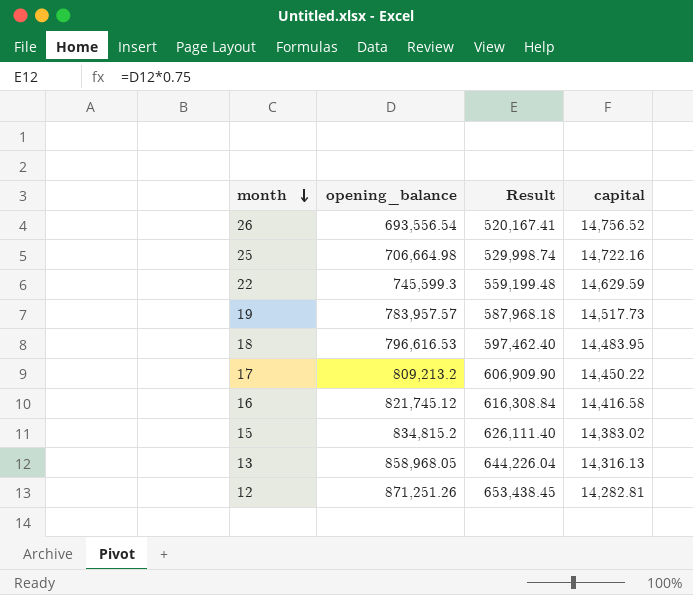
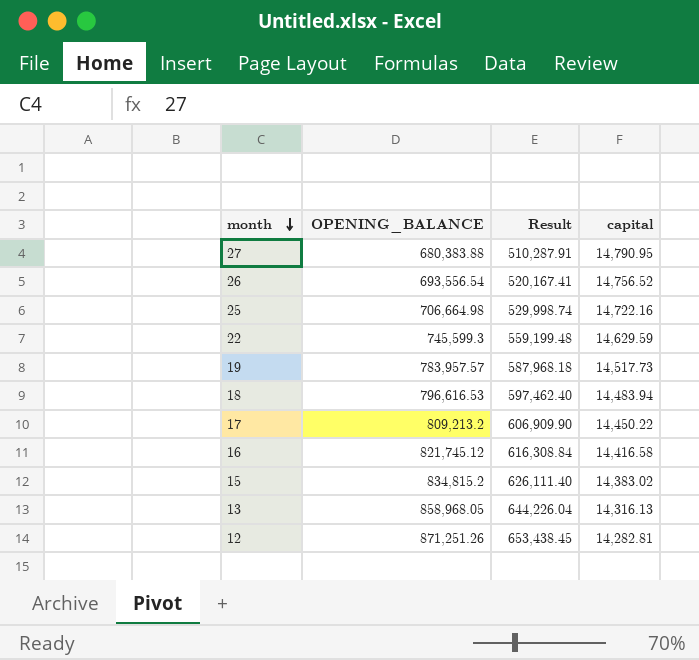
column name: opening_balance -> OPENING_BALANCE
row 27: none -> 680,383.88 | 510,287.91 | 14,790.95
18 | capital: 14,483.95 -> 14,483.94

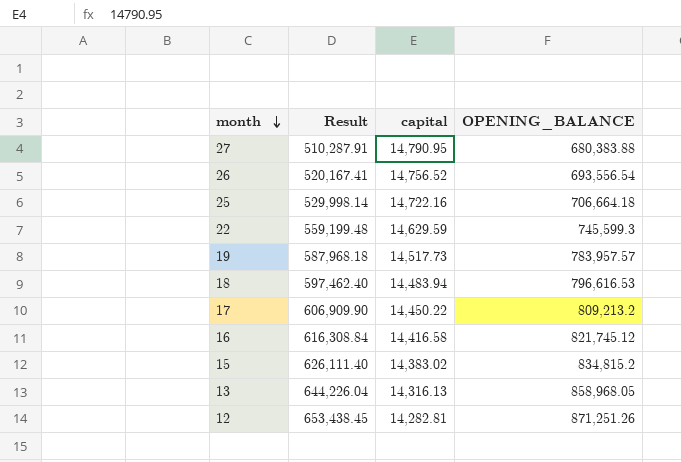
column OPENING_BALANCE | position: 2 -> 4
25 | Result: 529,998.74 -> 529,998.14
25 | OPENING_BALANCE: 706,664.98 -> 706,664.18

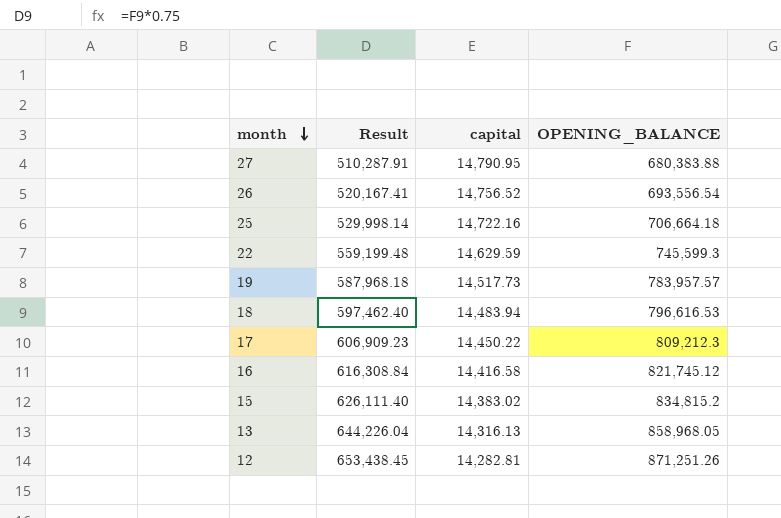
17 | Result: 606,909.90 -> 606,909.23
17 | OPENING_BALANCE: 809,213.2 -> 809,212.3

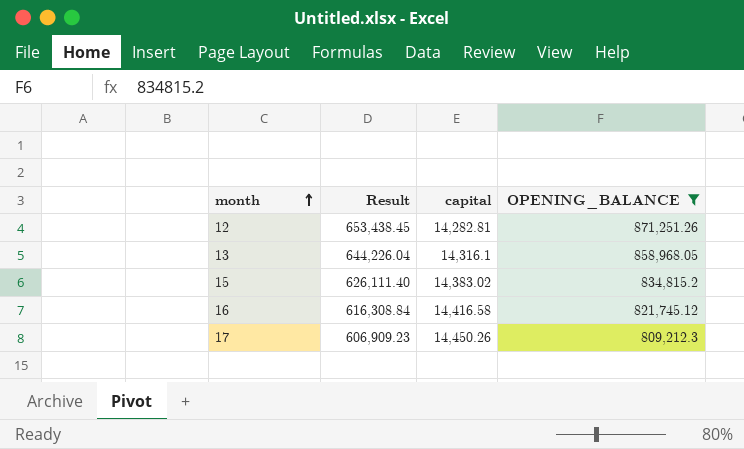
filter: none -> OPENING_BALANCE >= 809,212.3
row order: month descending -> month ascending
13 | capital: 14,316.13 -> 14,316.1
17 | capital: 14,450.22 -> 14,450.26

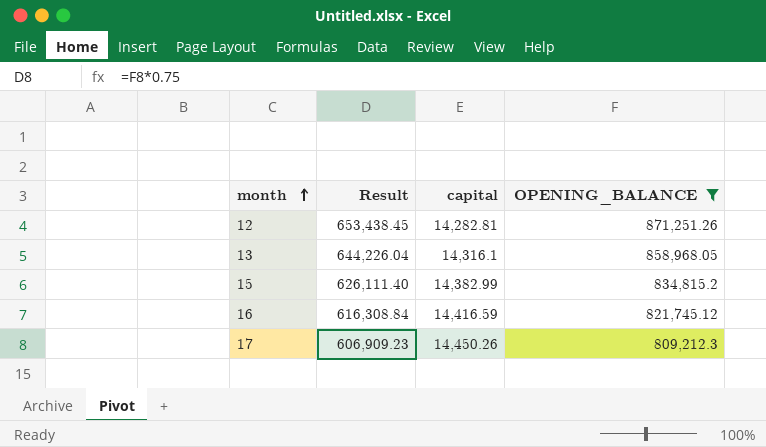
15 | capital: 14,383.02 -> 14,382.99
16 | capital: 14,416.58 -> 14,416.59

